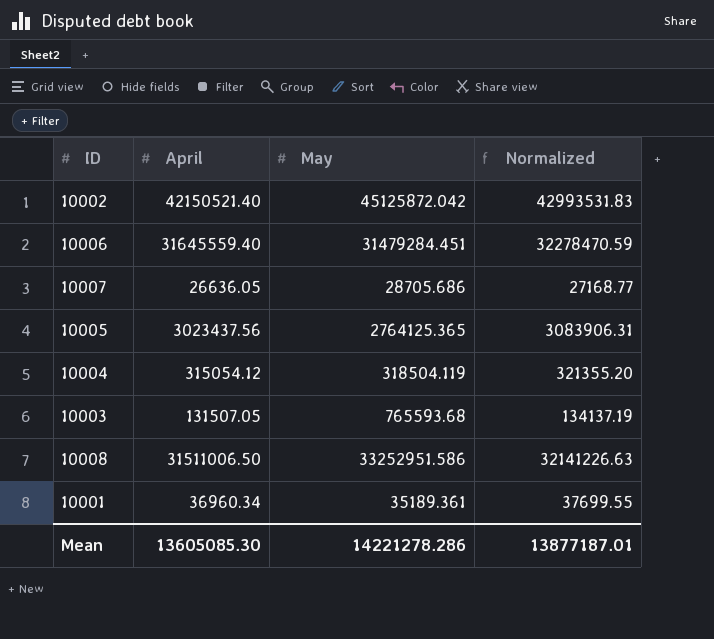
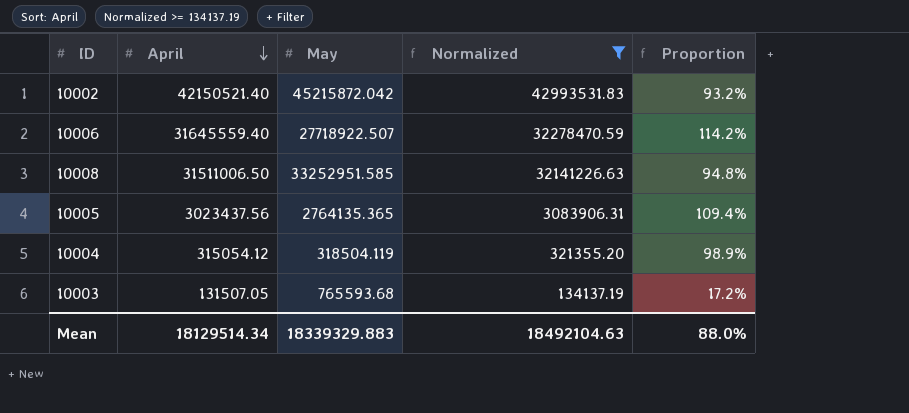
filter: none -> Normalized >= 134137.19
row order: none -> April descending
column Proportion | formula: none -> [April] / [May]
10002 | May: 45125872.042 -> 45215872.042
10006 | May: 31479284.451 -> 27718922.507
10008 | May: 33252951.586 -> 33252951.585
10005 | May: 2764125.365 -> 2764135.365
Mean | April: 13605085.30 -> 18129514.34
Mean | May: 14221278.286 -> 18339329.883
Mean | Normalized: 13877187.01 -> 18492104.63

